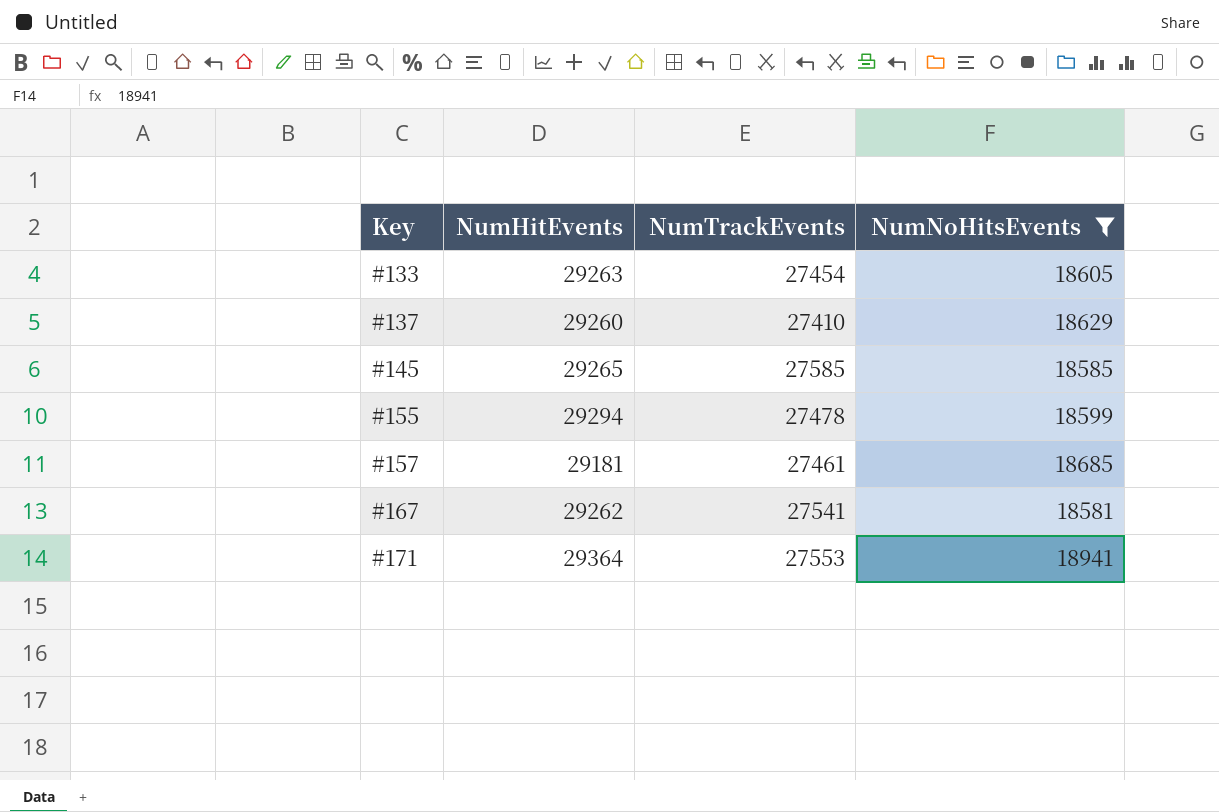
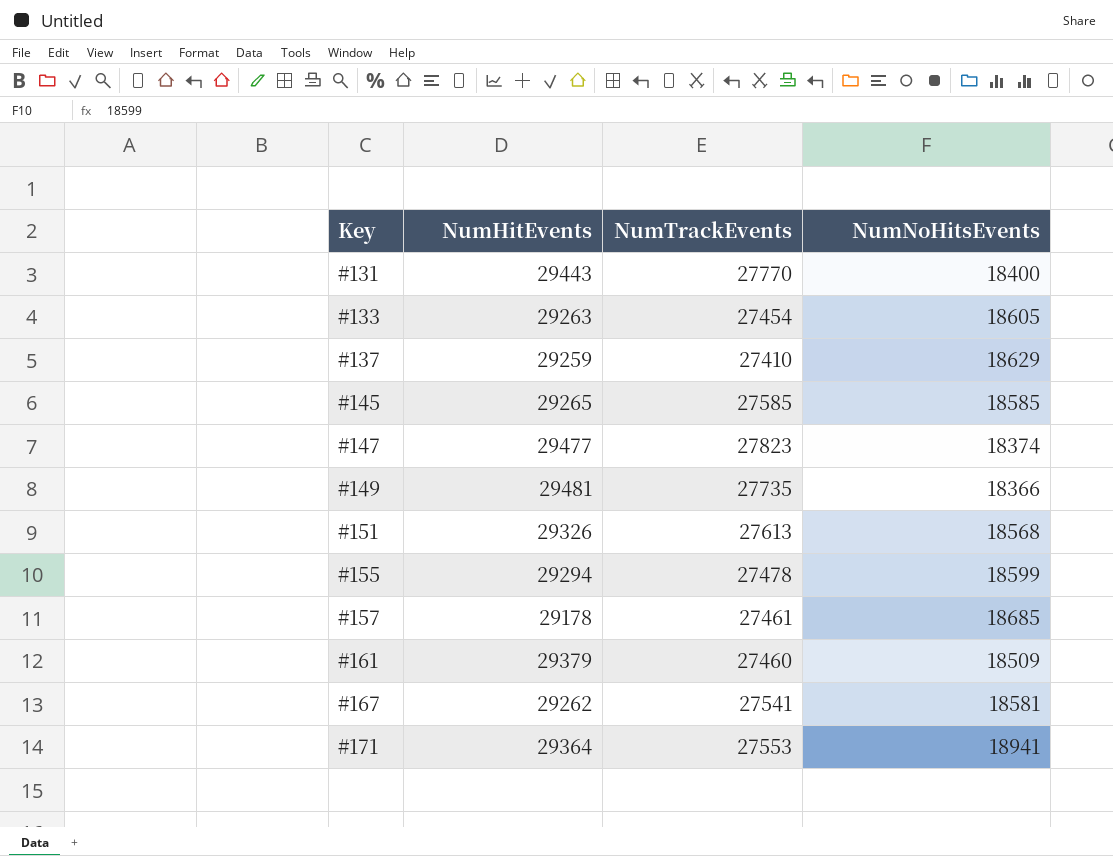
filter: NumNoHitsEvents >= 18581 -> none
#137 | NumHitEvents: 29260 -> 29259
#157 | NumHitEvents: 29181 -> 29178

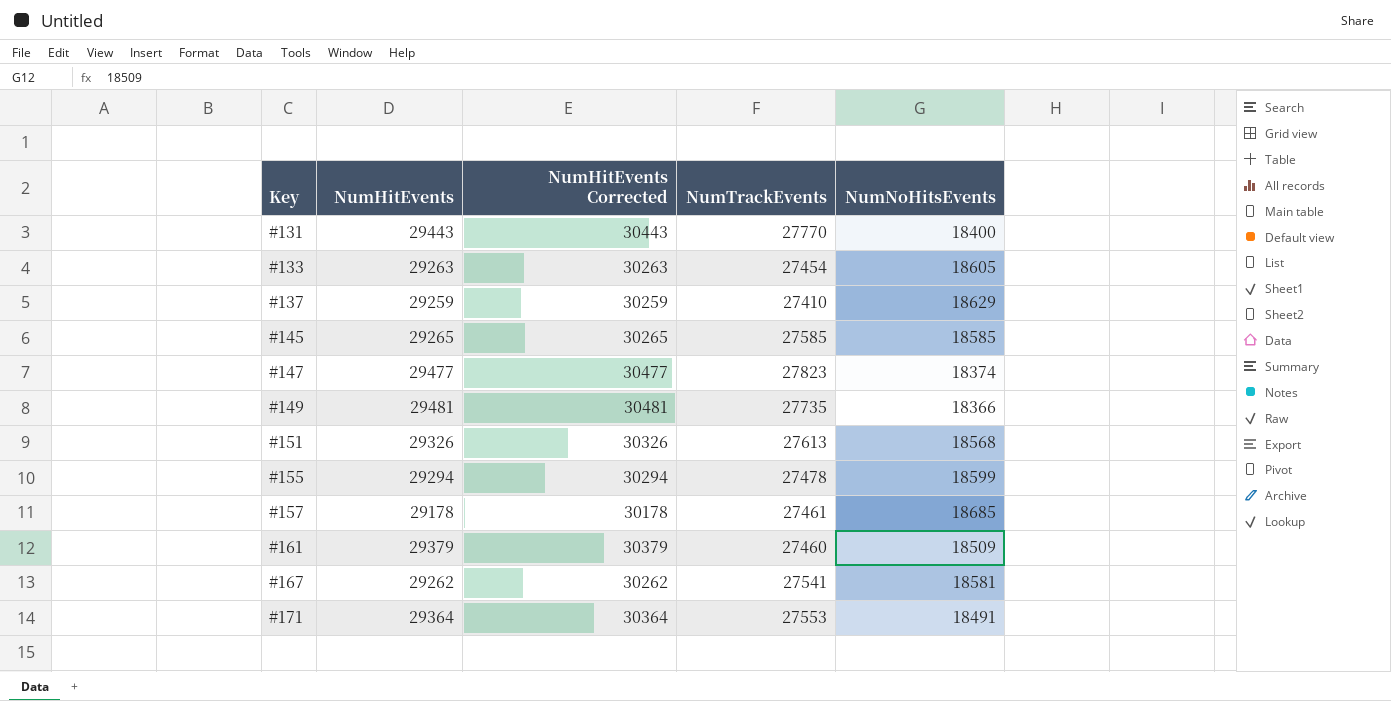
column NumHitEvents Corrected | formula: none -> [NumHitEvents] + 1000
#171 | NumNoHitsEvents: 18941 -> 18491

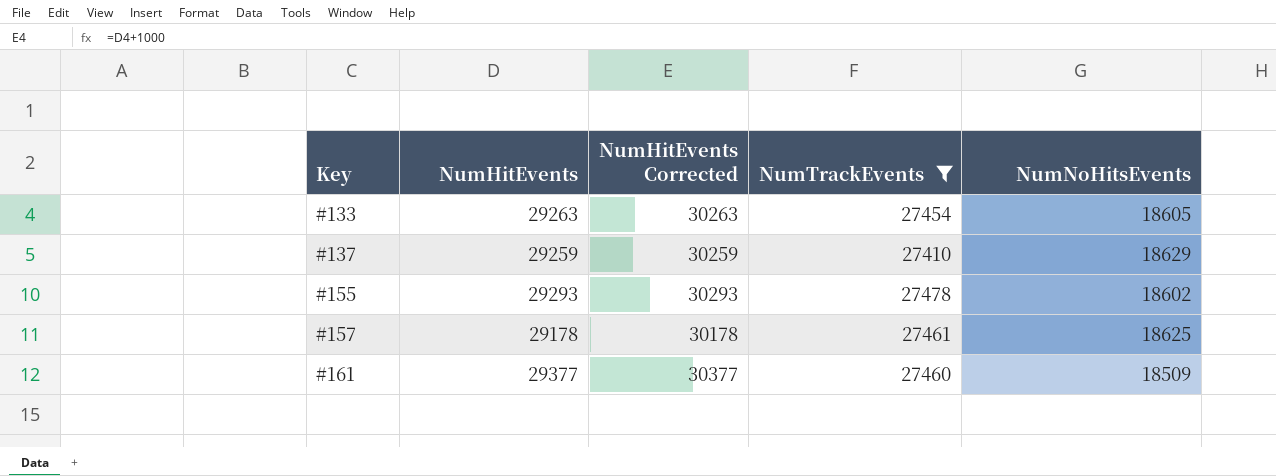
filter: none -> NumTrackEvents <= 27478
#155 | NumHitEvents: 29294 -> 29293
#155 | NumHitEvents Corrected: 30294 -> 30293
#155 | NumNoHitsEvents: 18599 -> 18602
#157 | NumNoHitsEvents: 18685 -> 18625
#161 | NumHitEvents: 29379 -> 29377
#161 | NumHitEvents Corrected: 30379 -> 30377

